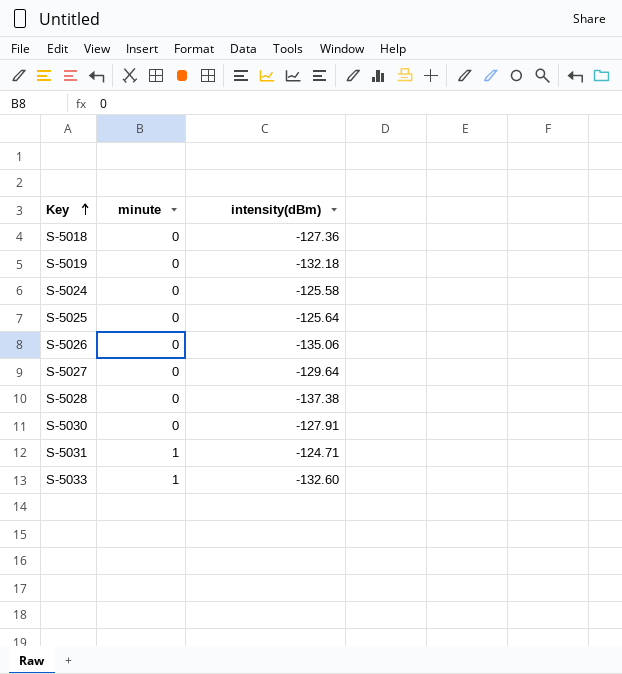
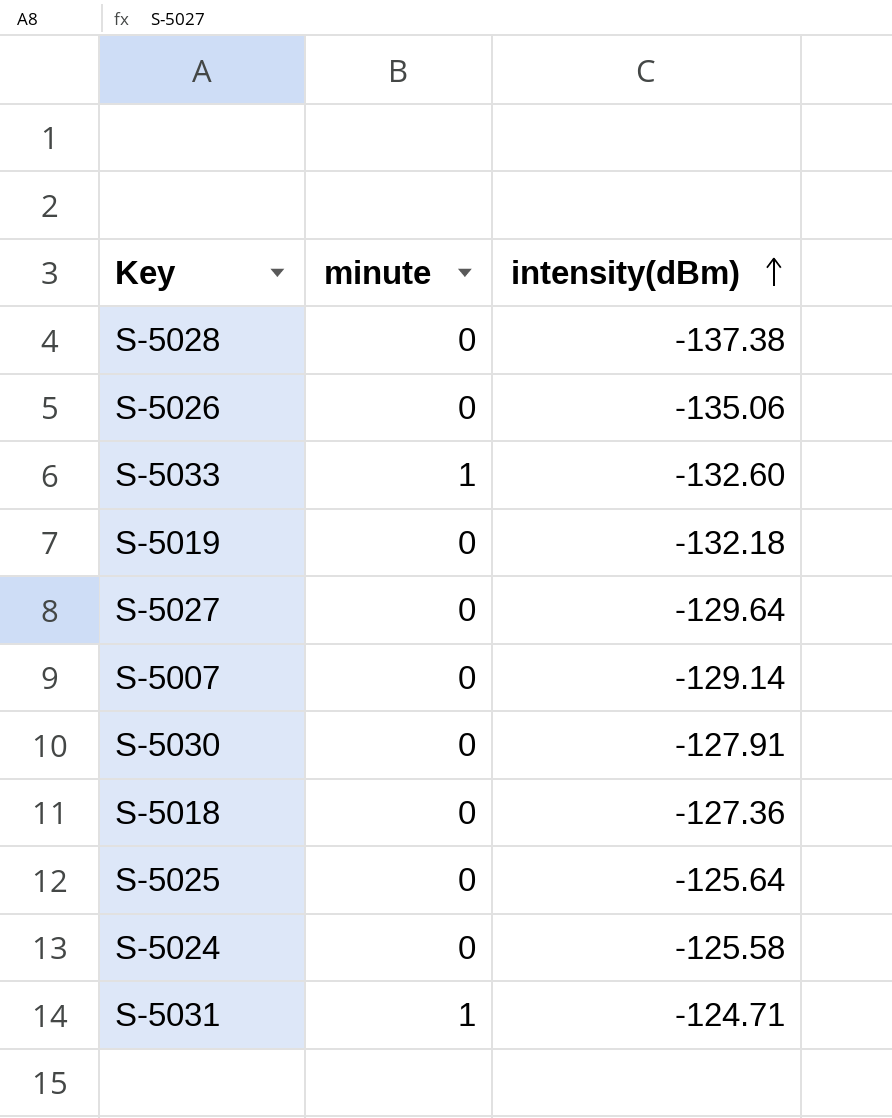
row order: Key ascending -> intensity(dBm) ascending
row S-5007: none -> 0 | -129.14

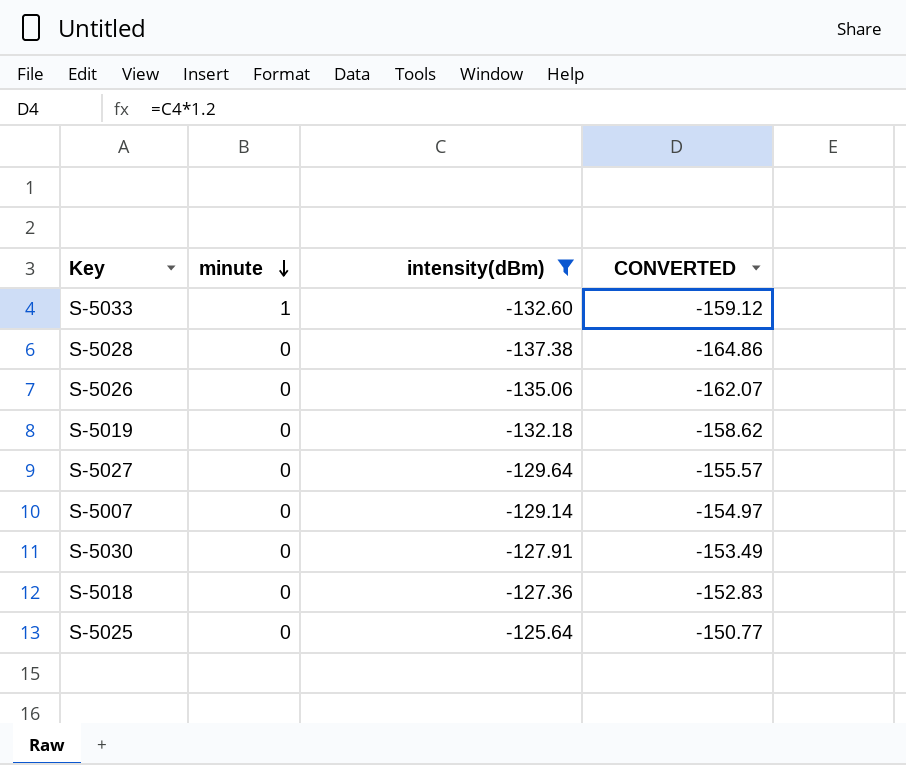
filter: none -> intensity(dBm) <= -125.64
row order: intensity(dBm) ascending -> minute descending
column CONVERTED | formula: none -> [intensity(dBm)] * 1.2

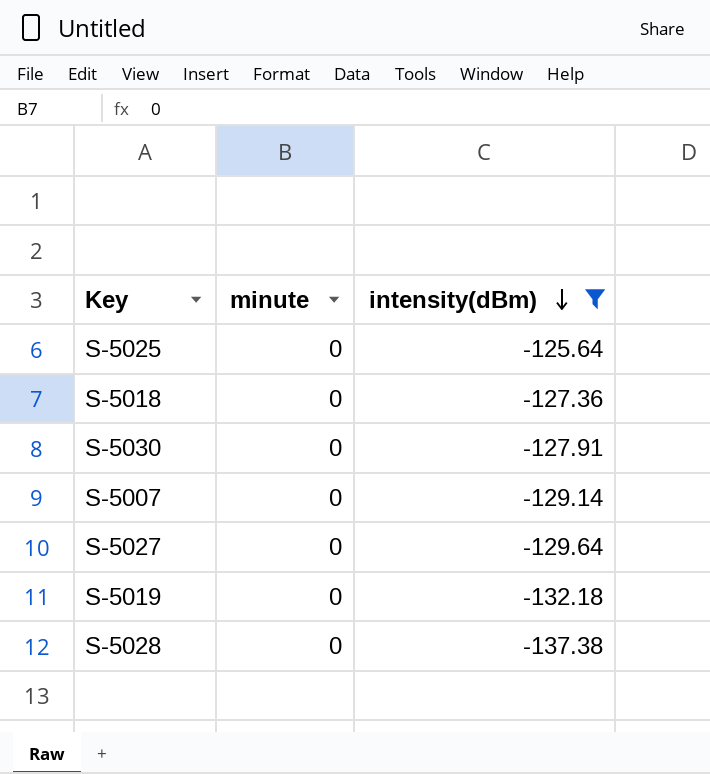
row order: minute descending -> intensity(dBm) descending
column CONVERTED | formula: [intensity(dBm)] * 1.2 -> none
row S-5033: 1 | -132.60 | -159.12 -> none
row S-5026: 0 | -135.06 | -162.07 -> none

